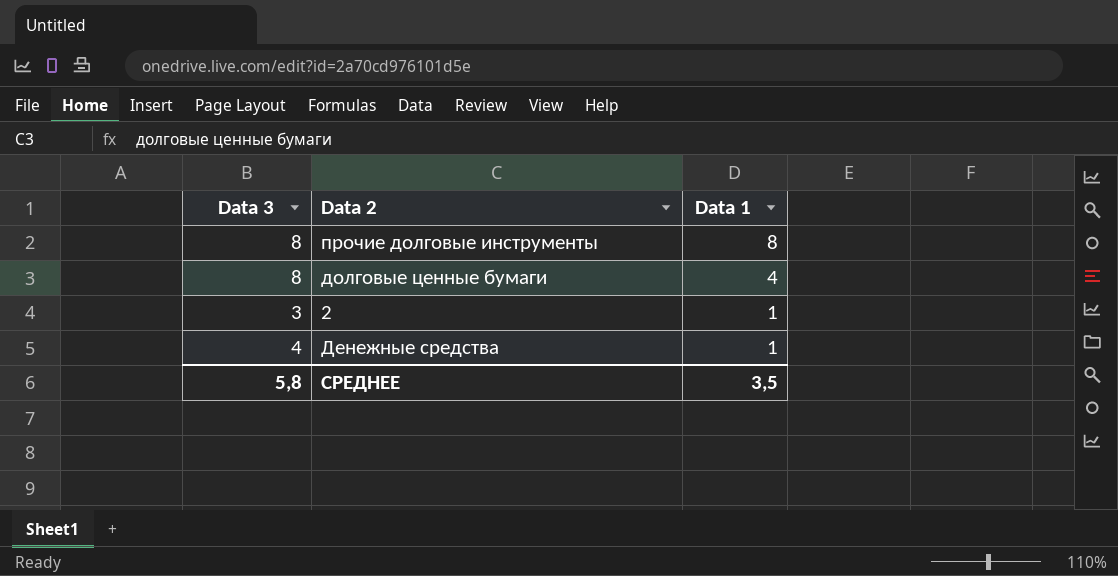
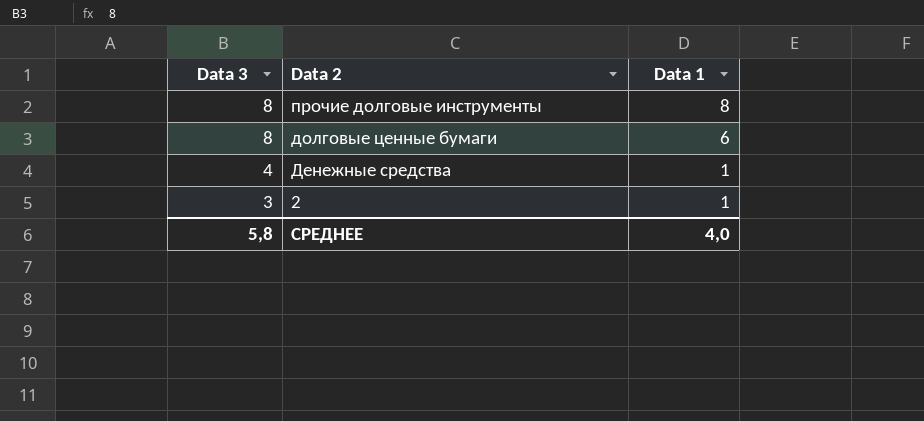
row order: Data 1 descending -> Data 3 descending
долговые ценные бумаги | Data 1: 4 -> 6
СРЕДНЕЕ | Data 1: 3,5 -> 4,0

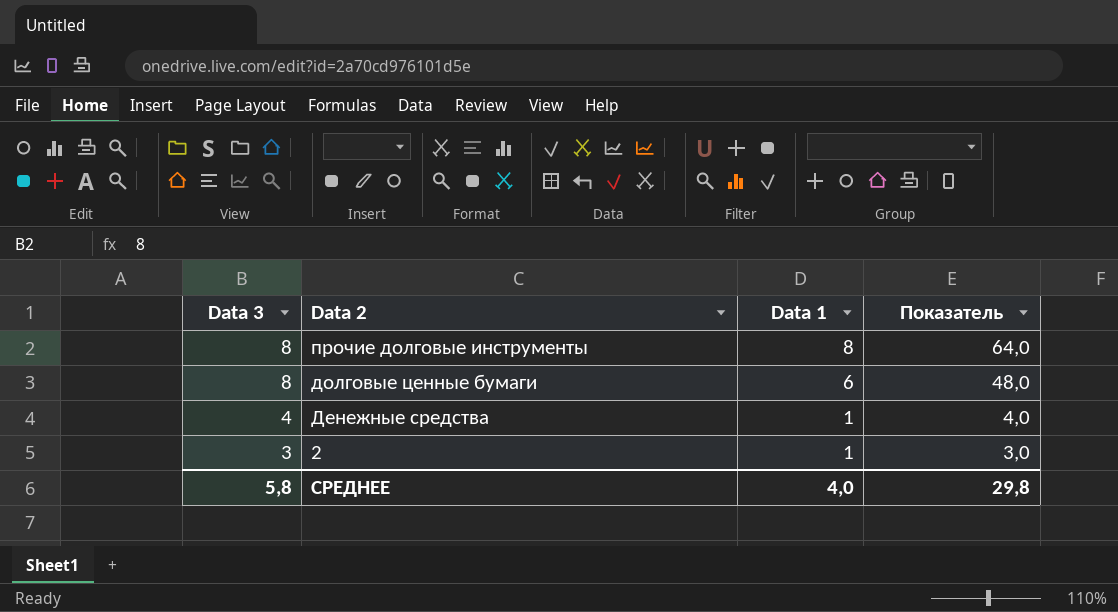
column Показатель | formula: none -> [Data 3] * [Data 1]

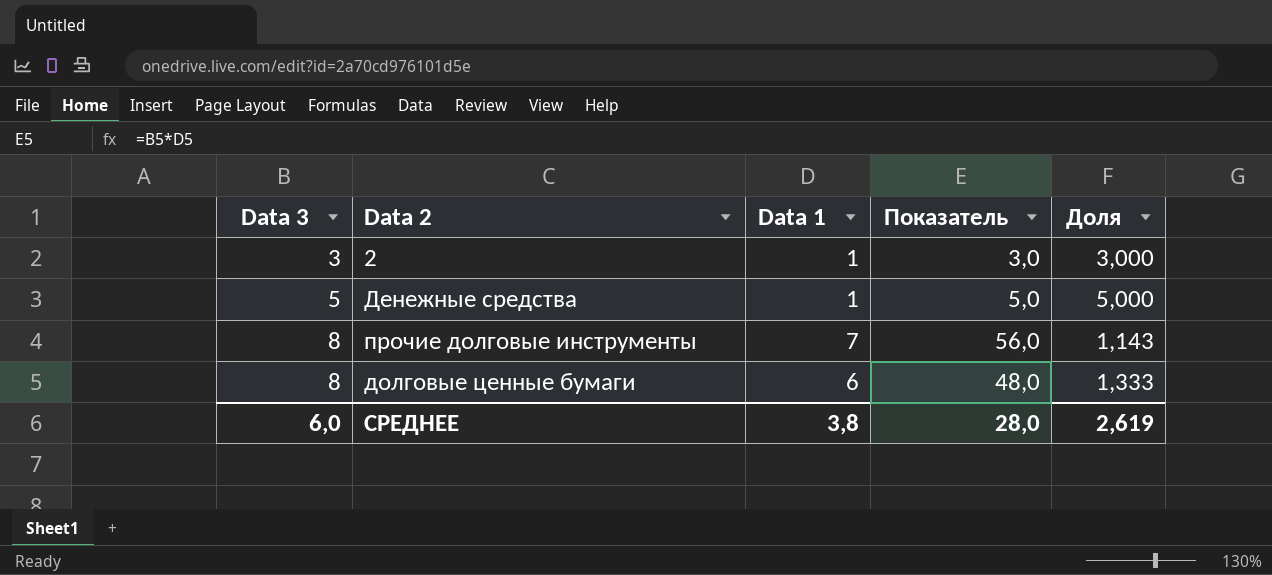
row order: Data 3 descending -> Data 3 ascending
column Доля | formula: none -> [Data 3] / [Data 1]
Денежные средства | Data 3: 4 -> 5
Денежные средства | Показатель: 4,0 -> 5,0
прочие долговые инструменты | Data 1: 8 -> 7
прочие долговые инструменты | Показатель: 64,0 -> 56,0
СРЕДНЕЕ | Data 3: 5,8 -> 6,0
СРЕДНЕЕ | Data 1: 4,0 -> 3,8
СРЕДНЕЕ | Показатель: 29,8 -> 28,0

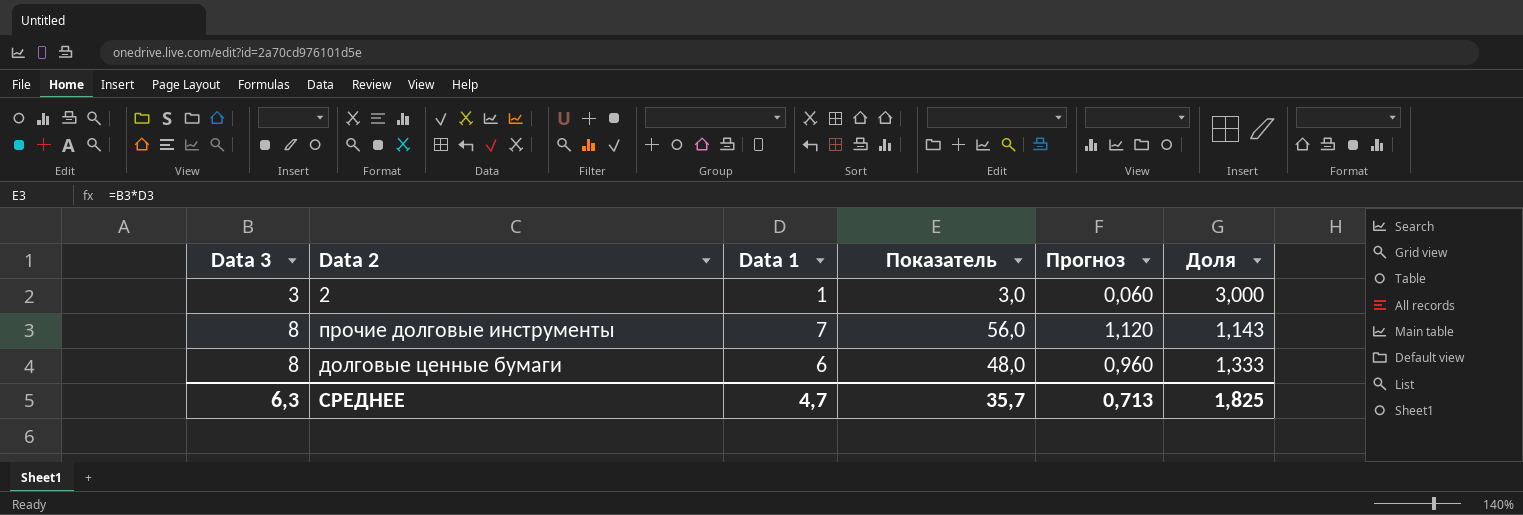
column Прогноз | formula: none -> [Показатель] * 0,02
row Денежные средства: 5 | 1 | 5,0 | 5,000 -> none
СРЕДНЕЕ | Data 3: 6,0 -> 6,3
СРЕДНЕЕ | Data 1: 3,8 -> 4,7
СРЕДНЕЕ | Показатель: 28,0 -> 35,7
СРЕДНЕЕ | Доля: 2,619 -> 1,825

